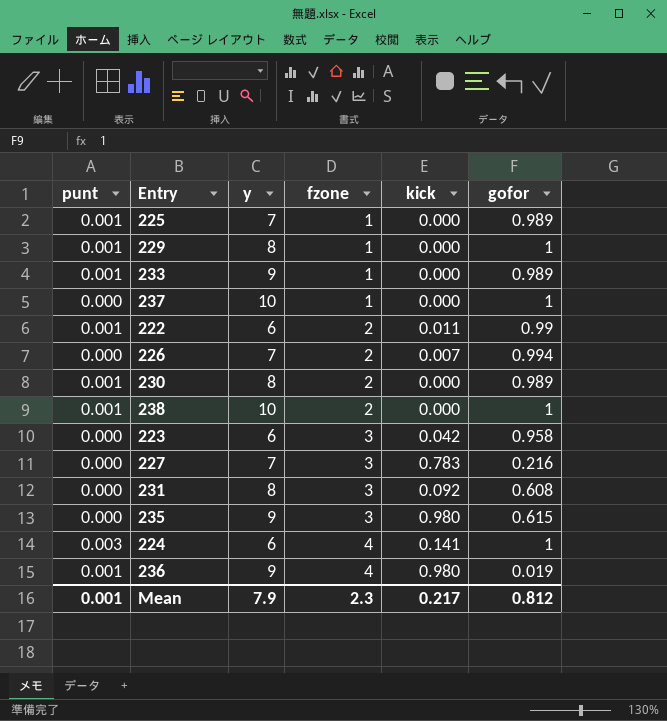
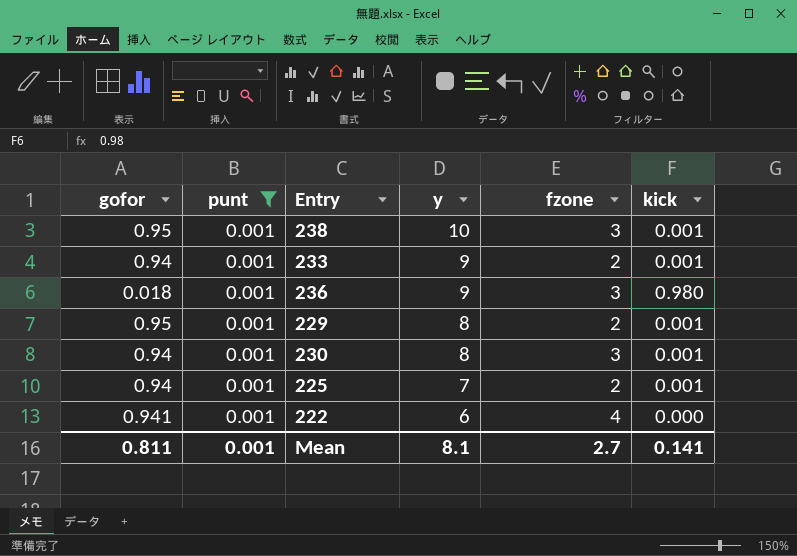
filter: none -> punt = 0.001
row order: fzone ascending -> y descending
column gofor | position: 6 -> 1
238 | gofor: 1 -> 0.95
238 | fzone: 2 -> 3
238 | kick: 0.000 -> 0.001
233 | gofor: 0.989 -> 0.94
233 | fzone: 1 -> 2
233 | kick: 0.000 -> 0.001
236 | gofor: 0.019 -> 0.018
236 | fzone: 4 -> 3
229 | gofor: 1 -> 0.95
229 | fzone: 1 -> 2
229 | kick: 0.000 -> 0.001
230 | gofor: 0.989 -> 0.94
230 | fzone: 2 -> 3
230 | kick: 0.000 -> 0.001
225 | gofor: 0.989 -> 0.94
225 | fzone: 1 -> 2
225 | kick: 0.000 -> 0.001
222 | gofor: 0.99 -> 0.941
222 | fzone: 2 -> 4
222 | kick: 0.011 -> 0.000
Mean | gofor: 0.812 -> 0.811
Mean | y: 7.9 -> 8.1
Mean | fzone: 2.3 -> 2.7
Mean | kick: 0.217 -> 0.141

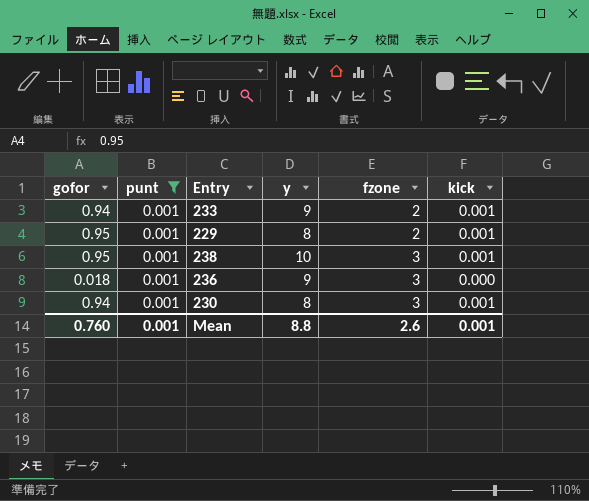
row order: y descending -> fzone ascending
row 225: 0.94 | 0.001 | 7 | 2 | 0.001 -> none
row 222: 0.941 | 0.001 | 6 | 4 | 0.000 -> none
236 | kick: 0.980 -> 0.000
Mean | gofor: 0.811 -> 0.760
Mean | y: 8.1 -> 8.8
Mean | fzone: 2.7 -> 2.6
Mean | kick: 0.141 -> 0.001

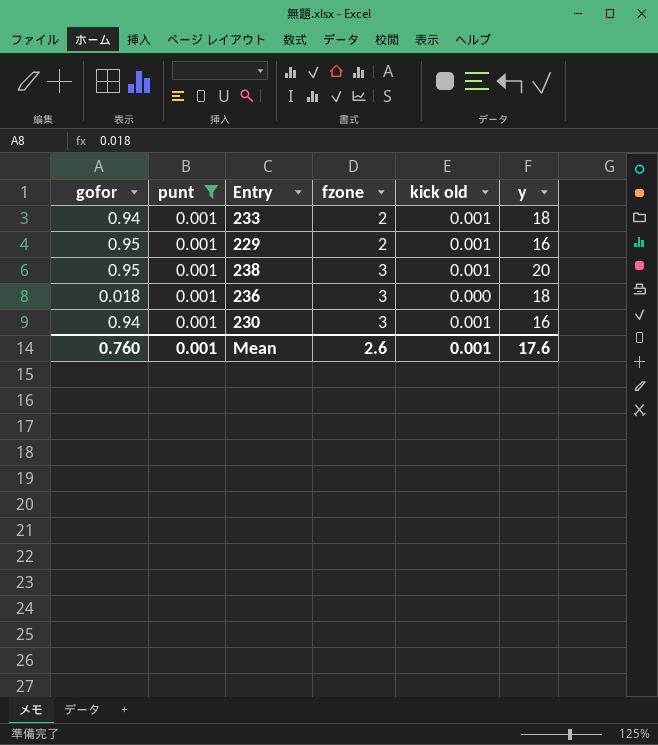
column name: kick -> kick old
column y | position: 4 -> 6
233 | y: 9 -> 18
229 | y: 8 -> 16
238 | y: 10 -> 20
236 | y: 9 -> 18
230 | y: 8 -> 16
Mean | y: 8.8 -> 17.6

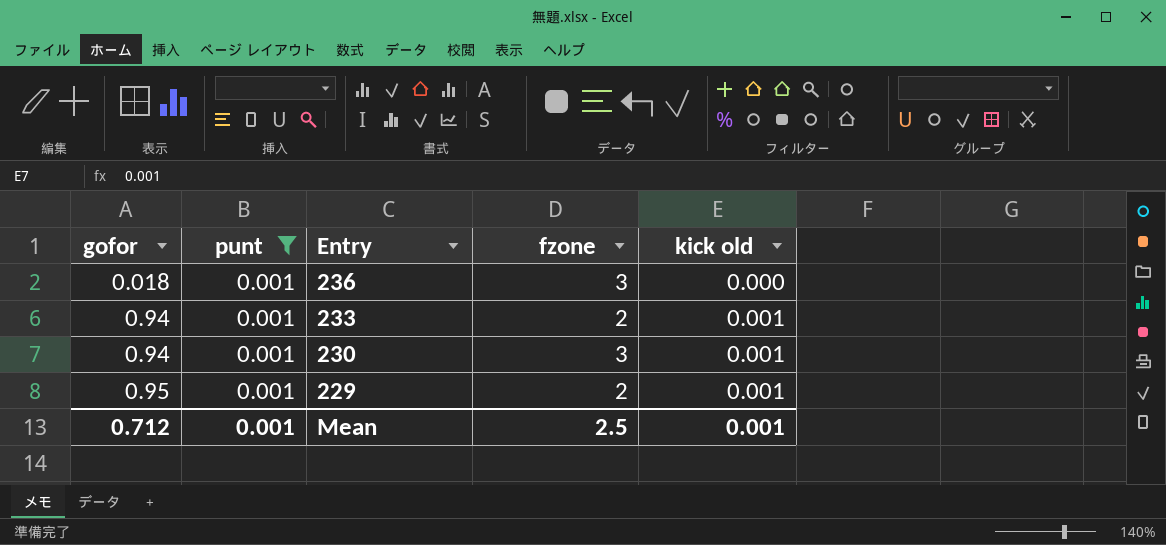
row order: fzone ascending -> gofor ascending
column y | position: 6 -> none
row 238: 0.95 | 0.001 | 3 | 0.001 | 20 -> none
Mean | gofor: 0.760 -> 0.712
Mean | fzone: 2.6 -> 2.5

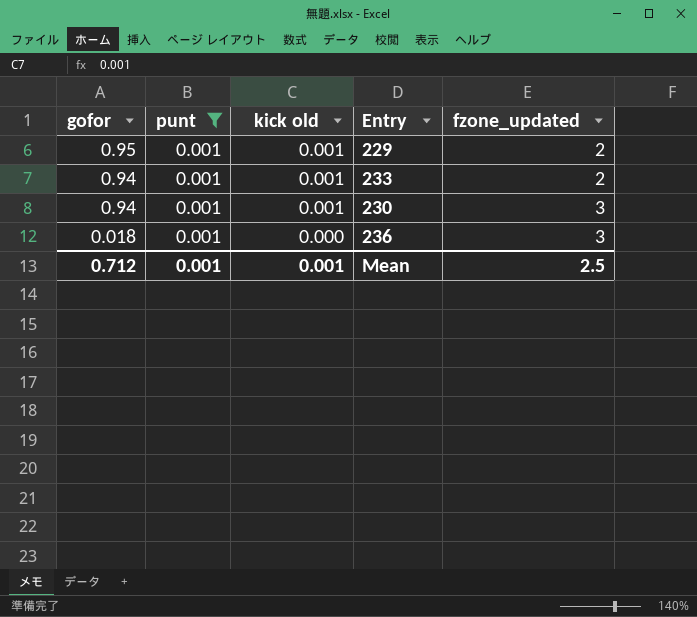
row order: gofor ascending -> gofor descending
column kick old | position: 5 -> 3
column name: fzone -> fzone_updated

